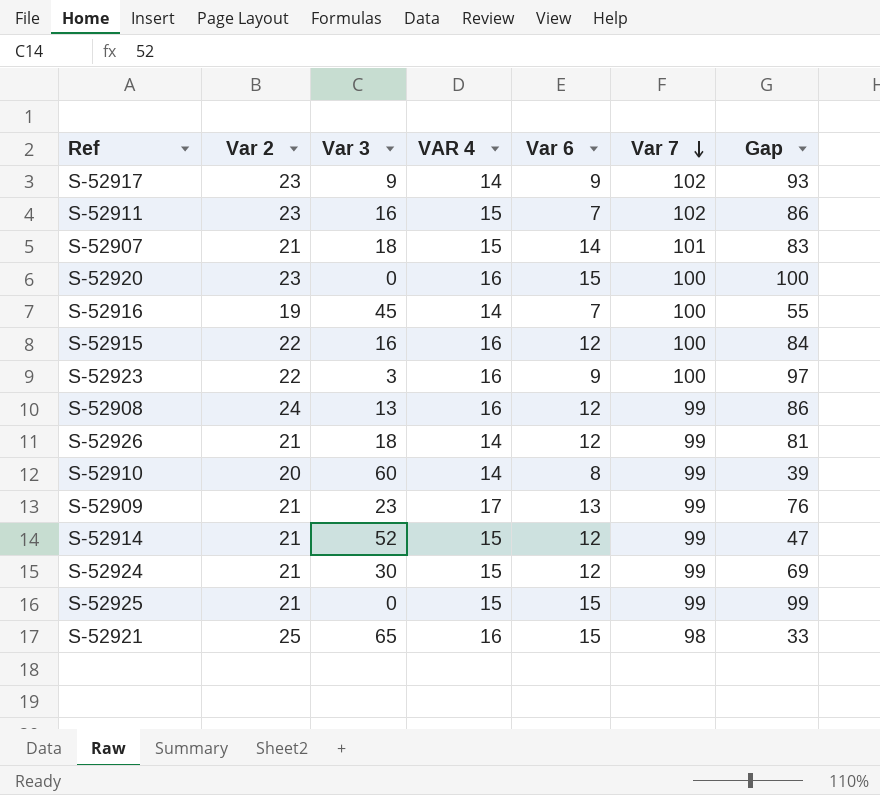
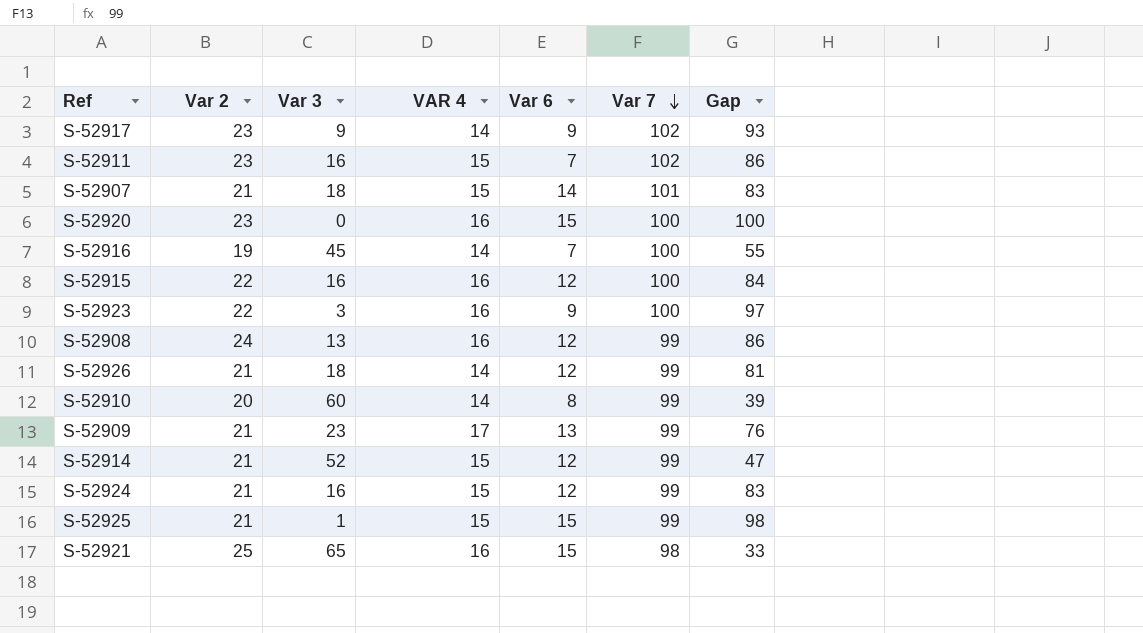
S-52924 | Var 3: 30 -> 16
S-52924 | Gap: 69 -> 83
S-52925 | Var 3: 0 -> 1
S-52925 | Gap: 99 -> 98

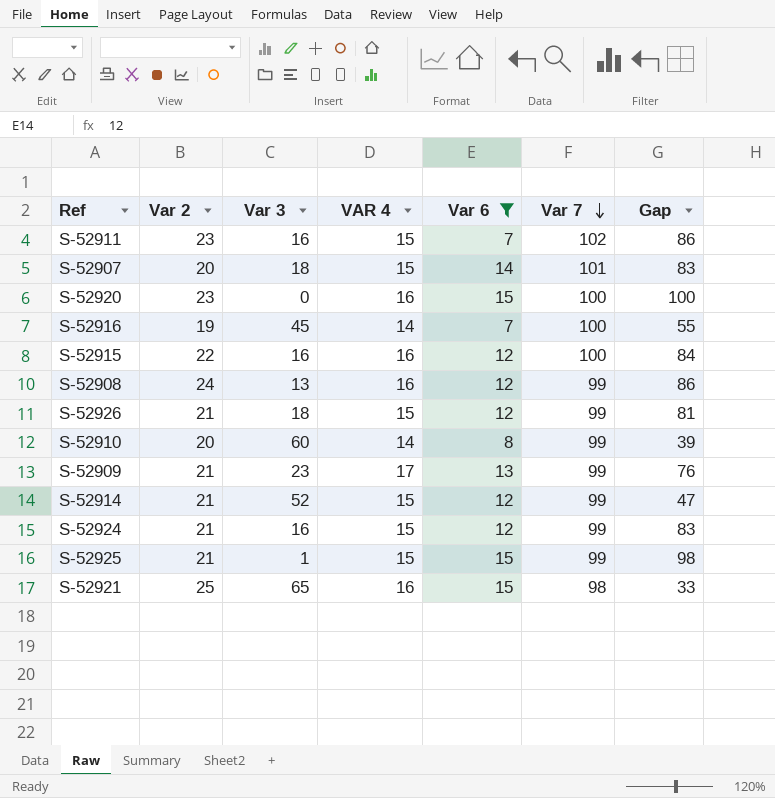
filter: none -> Var 6 != 9
S-52907 | Var 2: 21 -> 20
S-52926 | VAR 4: 14 -> 15

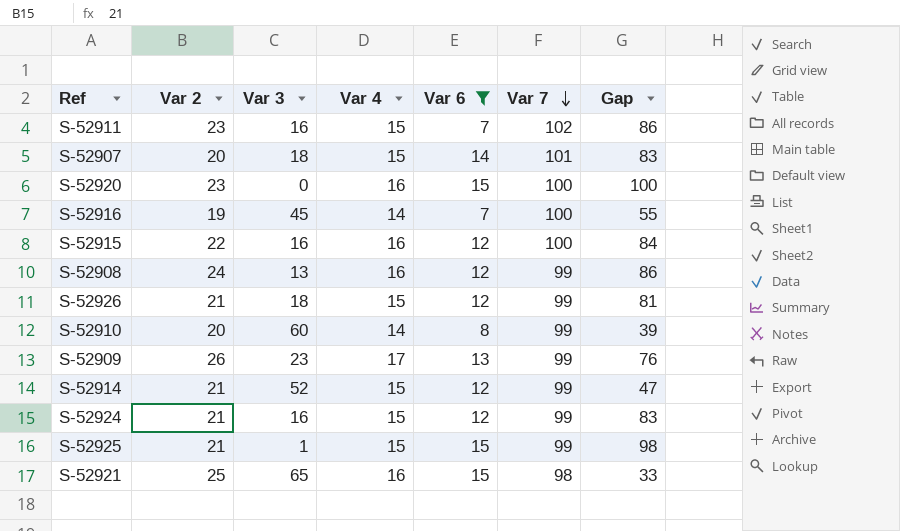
column name: VAR 4 -> Var 4
S-52909 | Var 2: 21 -> 26

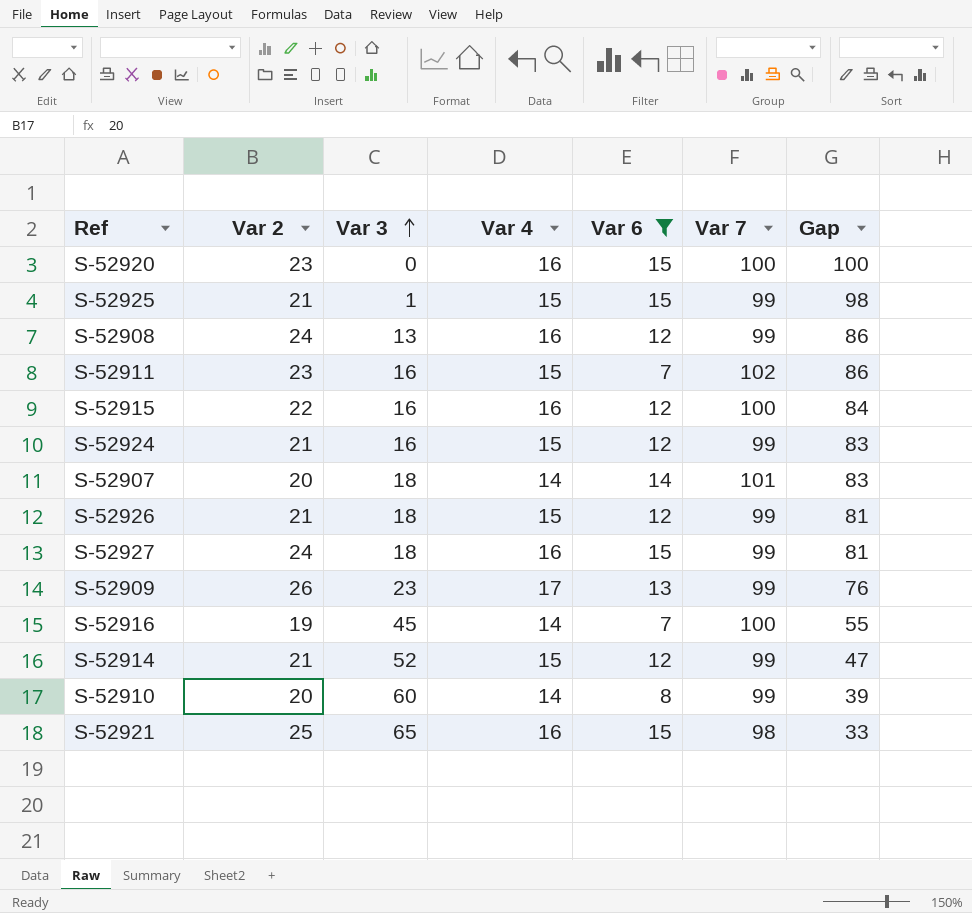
row order: Var 7 descending -> Var 3 ascending
S-52907 | Var 4: 15 -> 14
row S-52927: none -> 24 | 18 | 16 | 15 | 99 | 81

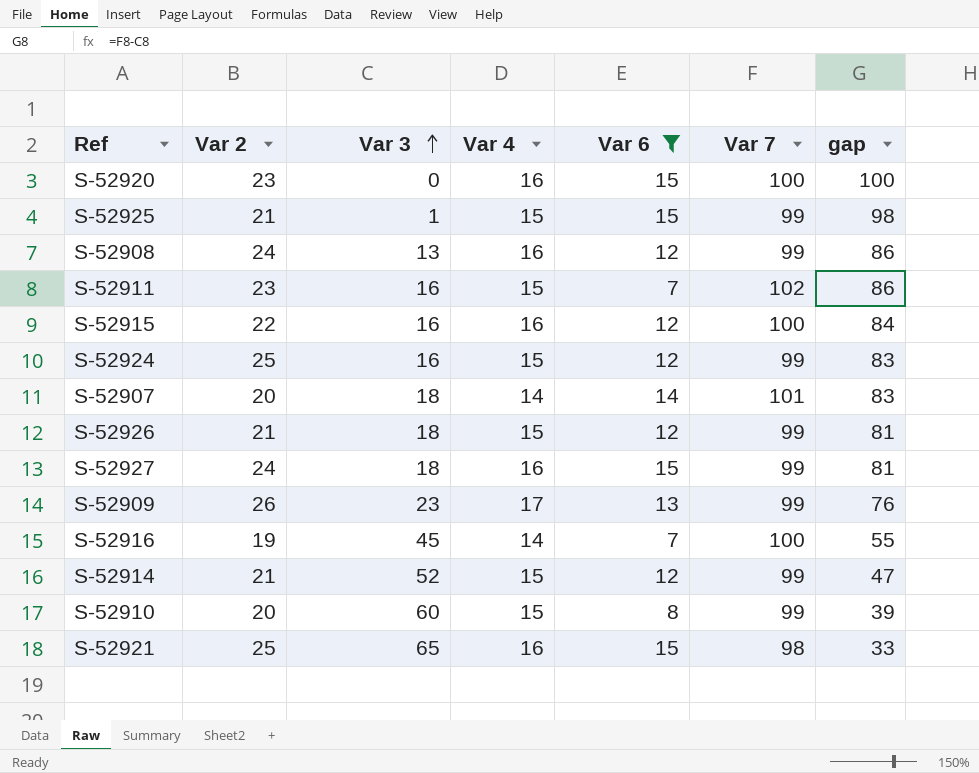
column name: Gap -> gap
S-52924 | Var 2: 21 -> 25
S-52910 | Var 4: 14 -> 15

